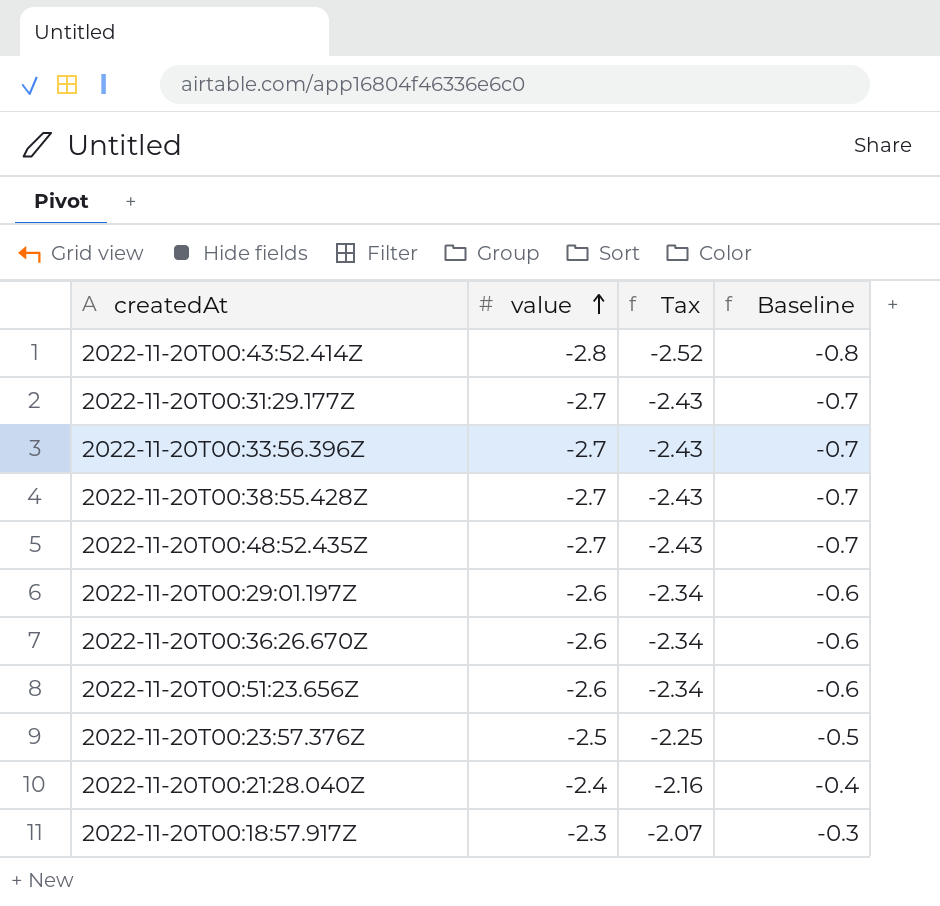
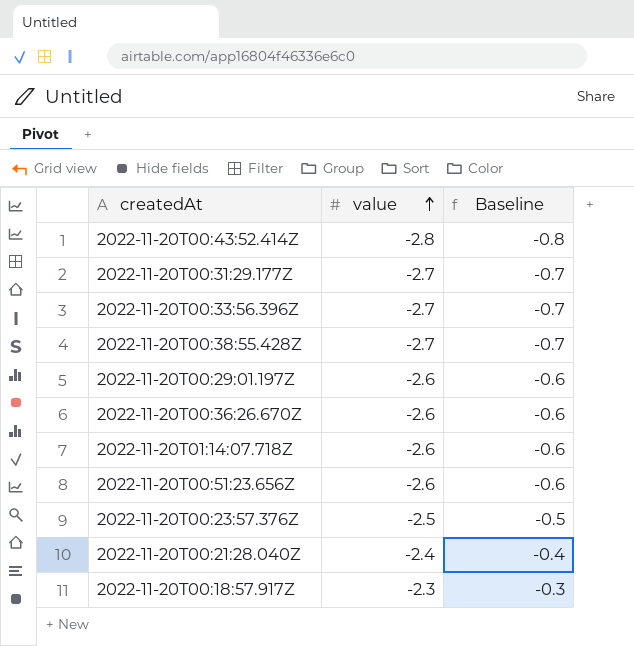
column Tax | formula: [value] * 0.9 -> none
row 2022-11-20T00:48:52.435Z: -2.7 | -2.43 | -0.7 -> none
row 2022-11-20T01:14:07.718Z: none -> -2.6 | -0.6

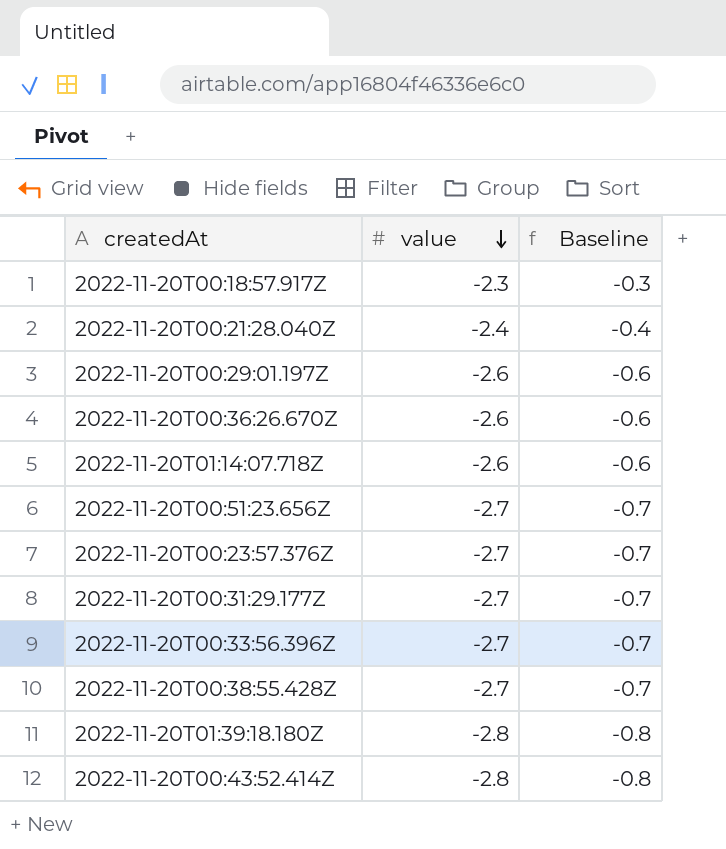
row order: value ascending -> value descending
2022-11-20T00:51:23.656Z | value: -2.6 -> -2.7
2022-11-20T00:51:23.656Z | Baseline: -0.6 -> -0.7
2022-11-20T00:23:57.376Z | value: -2.5 -> -2.7
2022-11-20T00:23:57.376Z | Baseline: -0.5 -> -0.7
row 2022-11-20T01:39:18.180Z: none -> -2.8 | -0.8

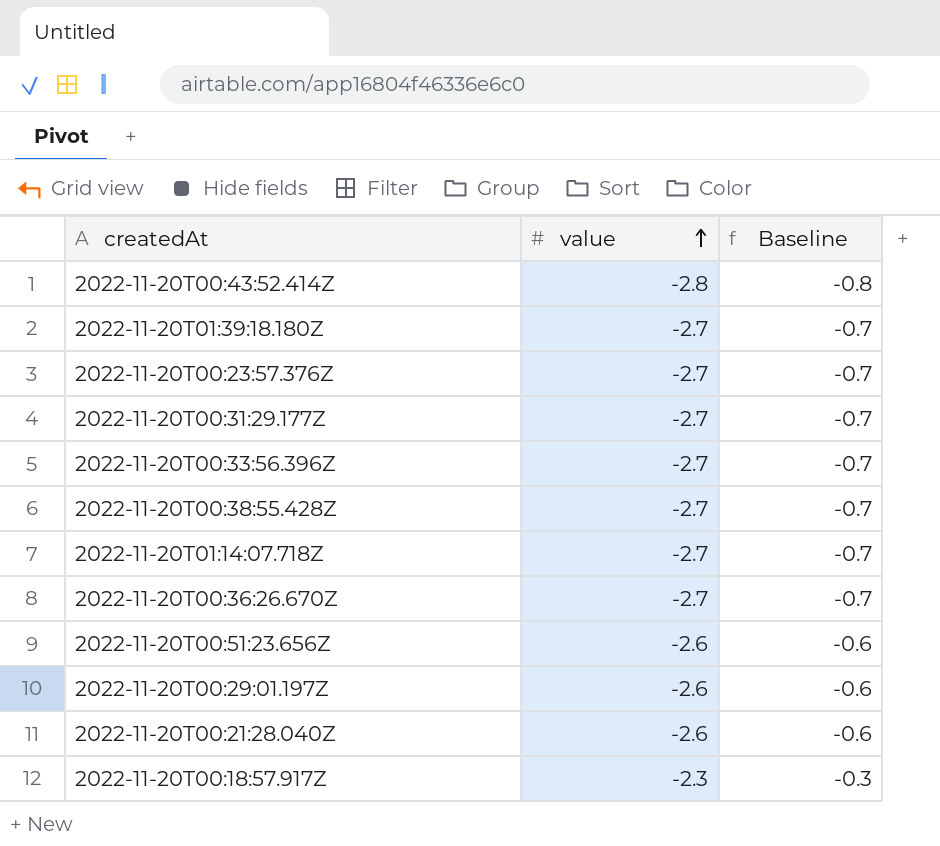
row order: value descending -> value ascending
2022-11-20T01:39:18.180Z | value: -2.8 -> -2.7
2022-11-20T01:39:18.180Z | Baseline: -0.8 -> -0.7
2022-11-20T01:14:07.718Z | value: -2.6 -> -2.7
2022-11-20T01:14:07.718Z | Baseline: -0.6 -> -0.7
2022-11-20T00:36:26.670Z | value: -2.6 -> -2.7
2022-11-20T00:36:26.670Z | Baseline: -0.6 -> -0.7
2022-11-20T00:51:23.656Z | value: -2.7 -> -2.6
2022-11-20T00:51:23.656Z | Baseline: -0.7 -> -0.6
2022-11-20T00:21:28.040Z | value: -2.4 -> -2.6
2022-11-20T00:21:28.040Z | Baseline: -0.4 -> -0.6

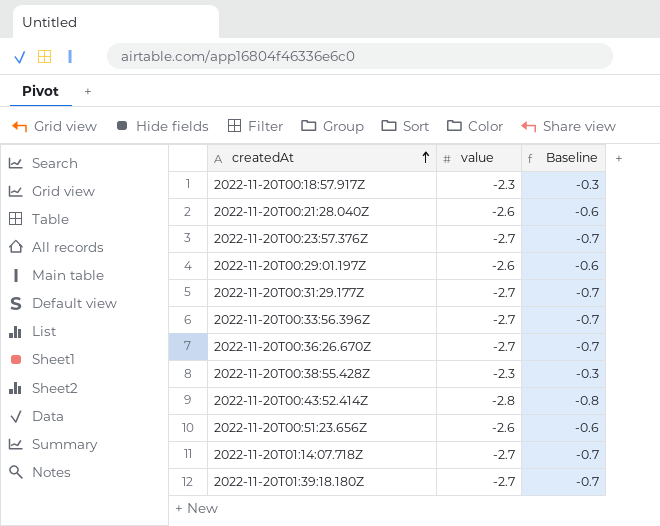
row order: value ascending -> createdAt ascending
2022-11-20T00:38:55.428Z | value: -2.7 -> -2.3
2022-11-20T00:38:55.428Z | Baseline: -0.7 -> -0.3

